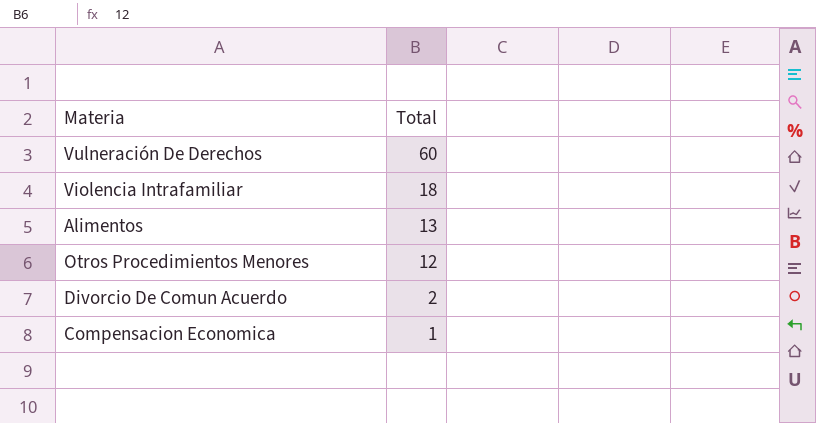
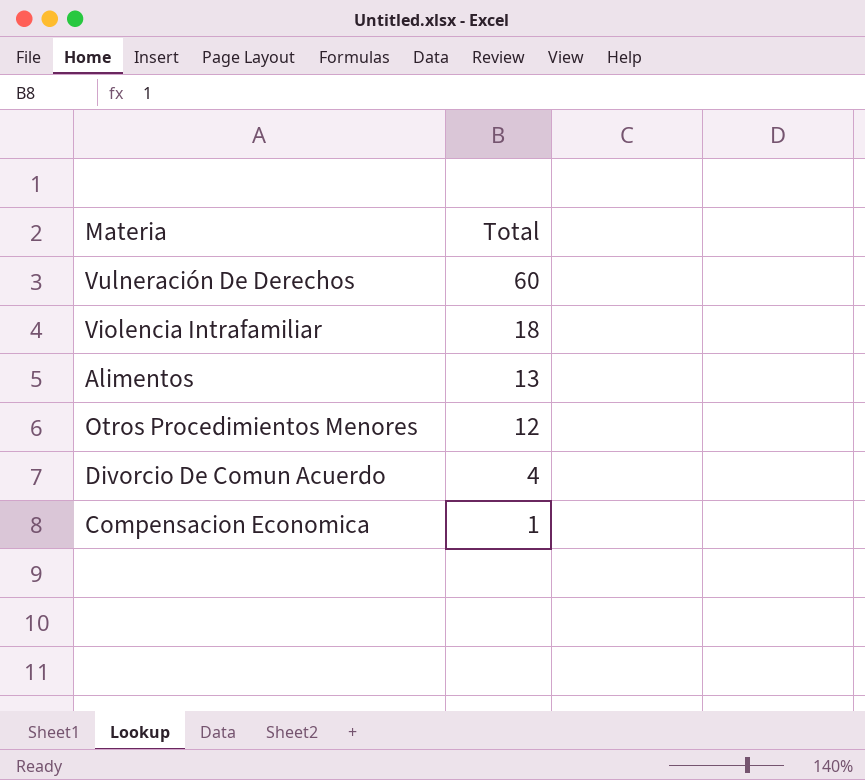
Divorcio De Comun Acuerdo | Total: 2 -> 4

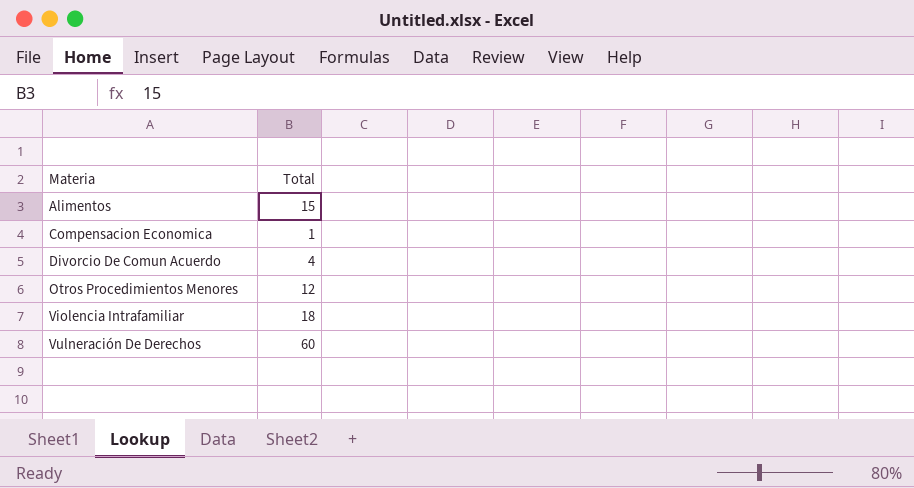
row order: Total descending -> Materia ascending
Alimentos | Total: 13 -> 15

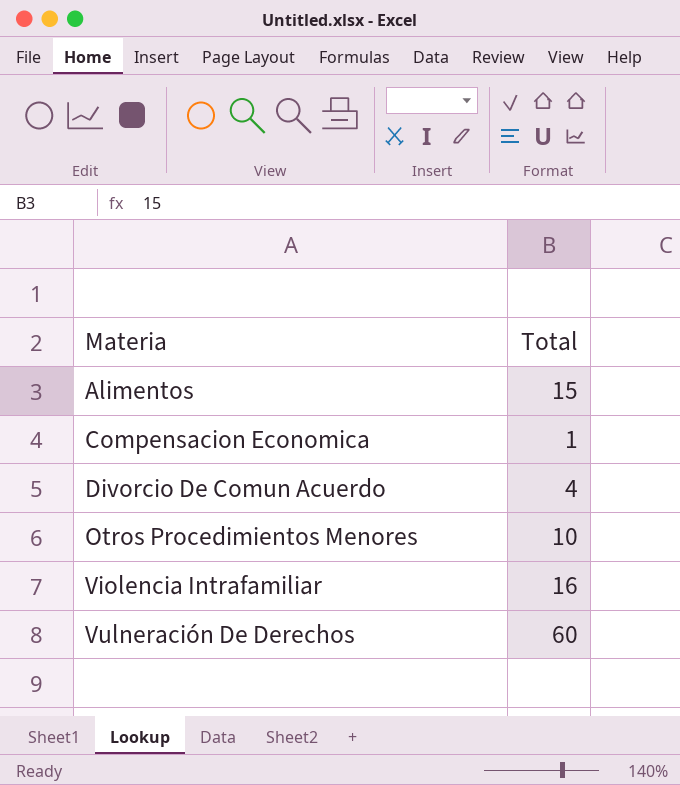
Otros Procedimientos Menores | Total: 12 -> 10
Violencia Intrafamiliar | Total: 18 -> 16

